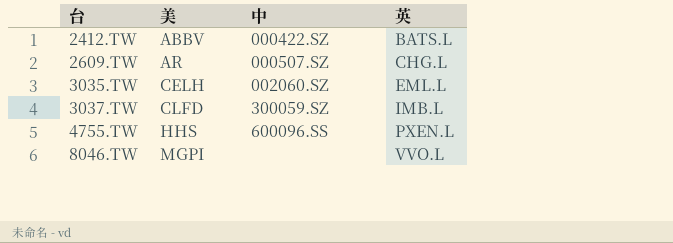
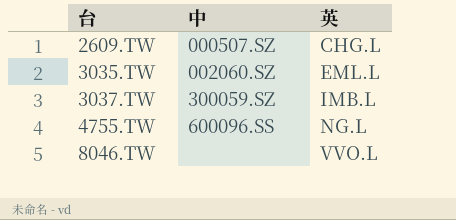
column 美 | position: 2 -> none
row 2412.TW: ABBV | 000422.SZ | BATS.L -> none
4755.TW | 英: PXEN.L -> NG.L

